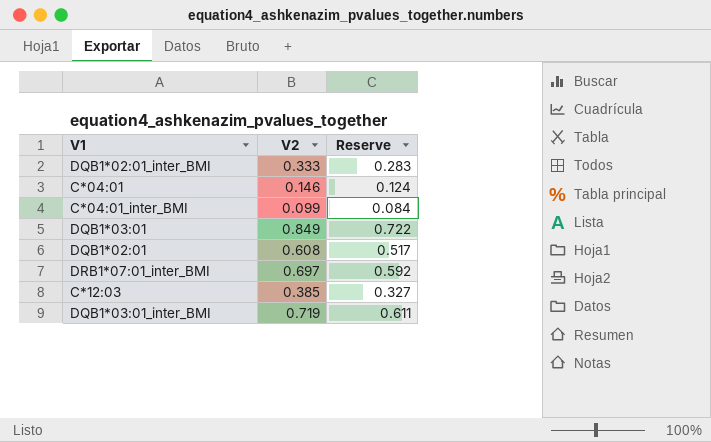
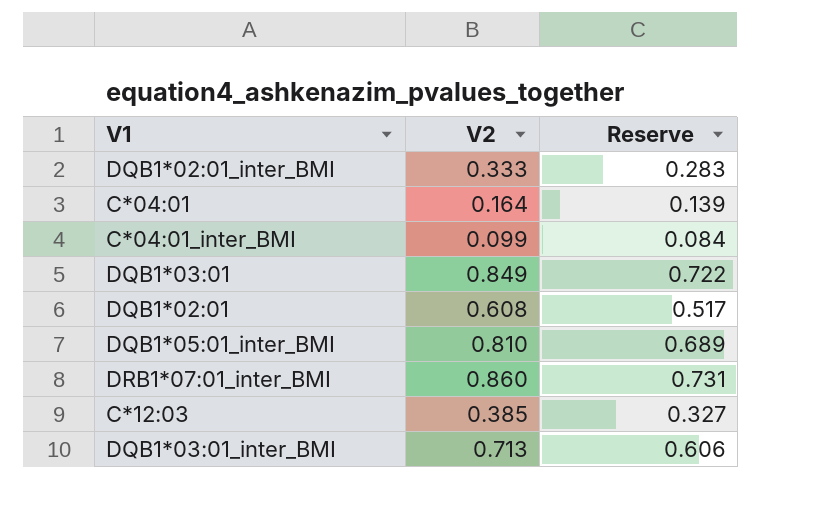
C*04:01 | V2: 0.146 -> 0.164
C*04:01 | Reserve: 0.124 -> 0.139
row DQB1*05:01_inter_BMI: none -> 0.810 | 0.689
DRB1*07:01_inter_BMI | V2: 0.697 -> 0.860
DRB1*07:01_inter_BMI | Reserve: 0.592 -> 0.731
DQB1*03:01_inter_BMI | V2: 0.719 -> 0.713
DQB1*03:01_inter_BMI | Reserve: 0.611 -> 0.606

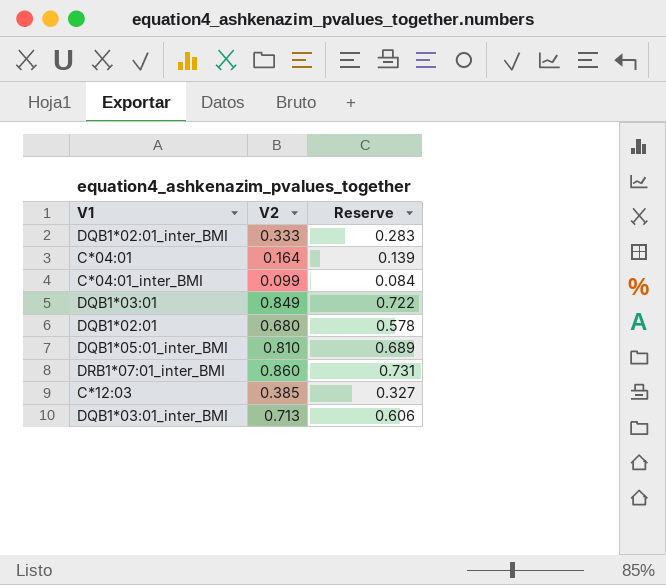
DQB1*02:01 | V2: 0.608 -> 0.680
DQB1*02:01 | Reserve: 0.517 -> 0.578

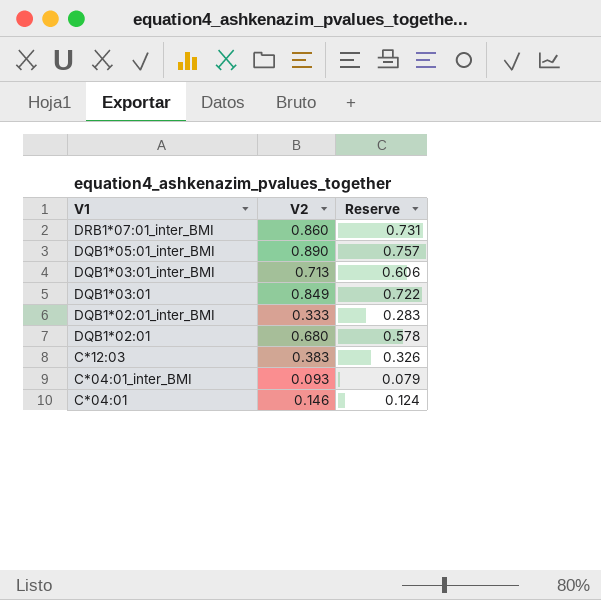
row order: none -> V1 descending
DQB1*05:01_inter_BMI | V2: 0.810 -> 0.890
DQB1*05:01_inter_BMI | Reserve: 0.689 -> 0.757
C*12:03 | V2: 0.385 -> 0.383
C*12:03 | Reserve: 0.327 -> 0.326
C*04:01_inter_BMI | V2: 0.099 -> 0.093
C*04:01_inter_BMI | Reserve: 0.084 -> 0.079
C*04:01 | V2: 0.164 -> 0.146
C*04:01 | Reserve: 0.139 -> 0.124

